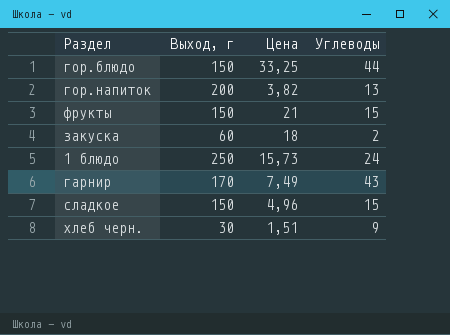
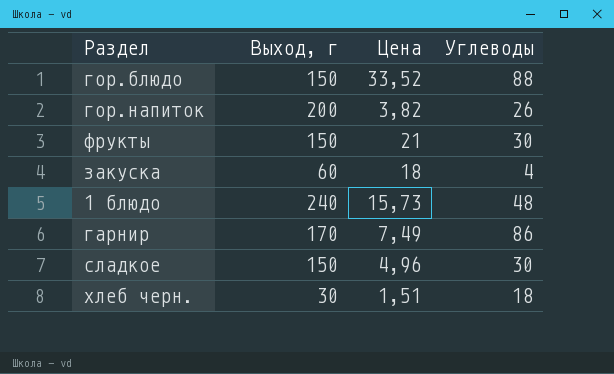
гор.блюдо | Цена: 33,25 -> 33,52
гор.блюдо | Углеводы: 44 -> 88
гор.напиток | Углеводы: 13 -> 26
фрукты | Углеводы: 15 -> 30
закуска | Углеводы: 2 -> 4
1 блюдо | Выход, г: 250 -> 240
1 блюдо | Углеводы: 24 -> 48
гарнир | Углеводы: 43 -> 86
сладкое | Углеводы: 15 -> 30
хлеб черн. | Углеводы: 9 -> 18

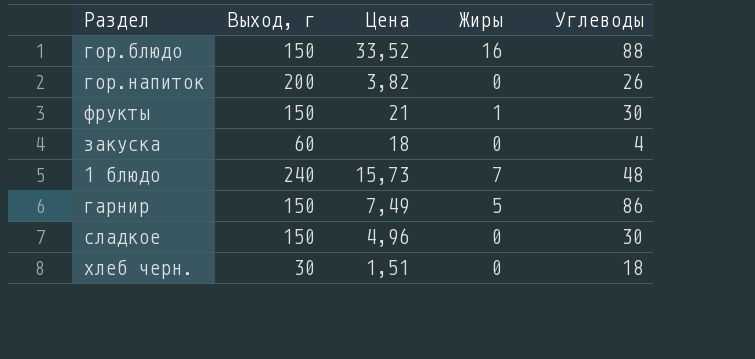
column Жиры | position: none -> 4
гарнир | Выход, г: 170 -> 150

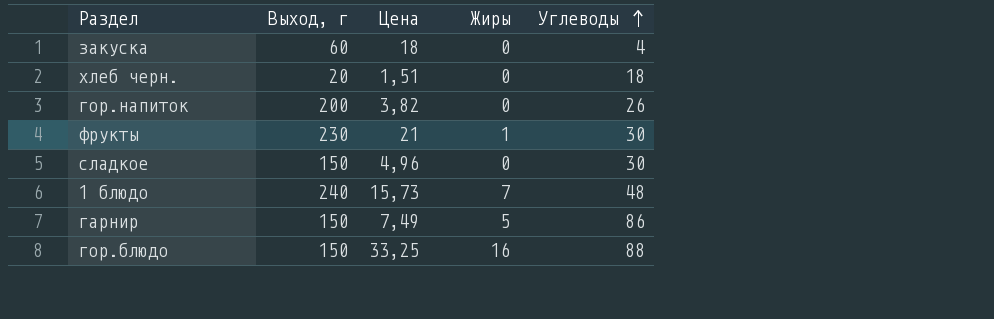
row order: none -> Углеводы ascending
хлеб черн. | Выход, г: 30 -> 20
фрукты | Выход, г: 150 -> 230
гор.блюдо | Цена: 33,52 -> 33,25

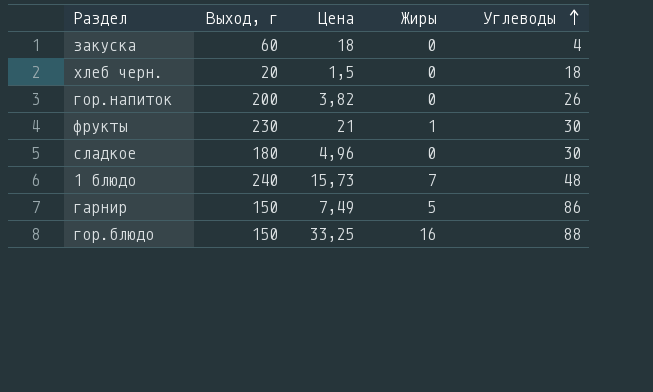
хлеб черн. | Цена: 1,51 -> 1,5
сладкое | Выход, г: 150 -> 180

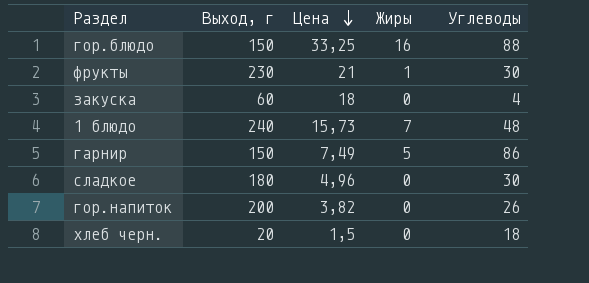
row order: Углеводы ascending -> Цена descending

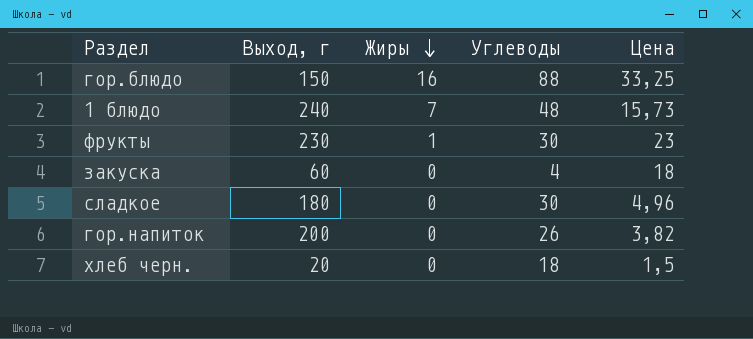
row order: Цена descending -> Жиры descending
column Цена | position: 3 -> 5
row гарнир: 150 | 7,49 | 5 | 86 -> none
фрукты | Цена: 21 -> 23

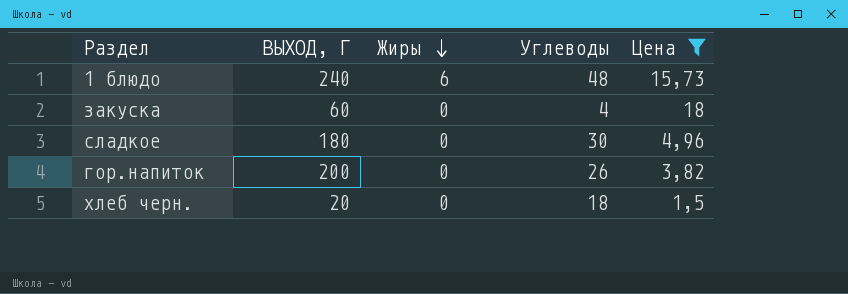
filter: none -> Цена <= 18
column name: Выход, г -> ВЫХОД, Г
1 блюдо | Жиры: 7 -> 6

